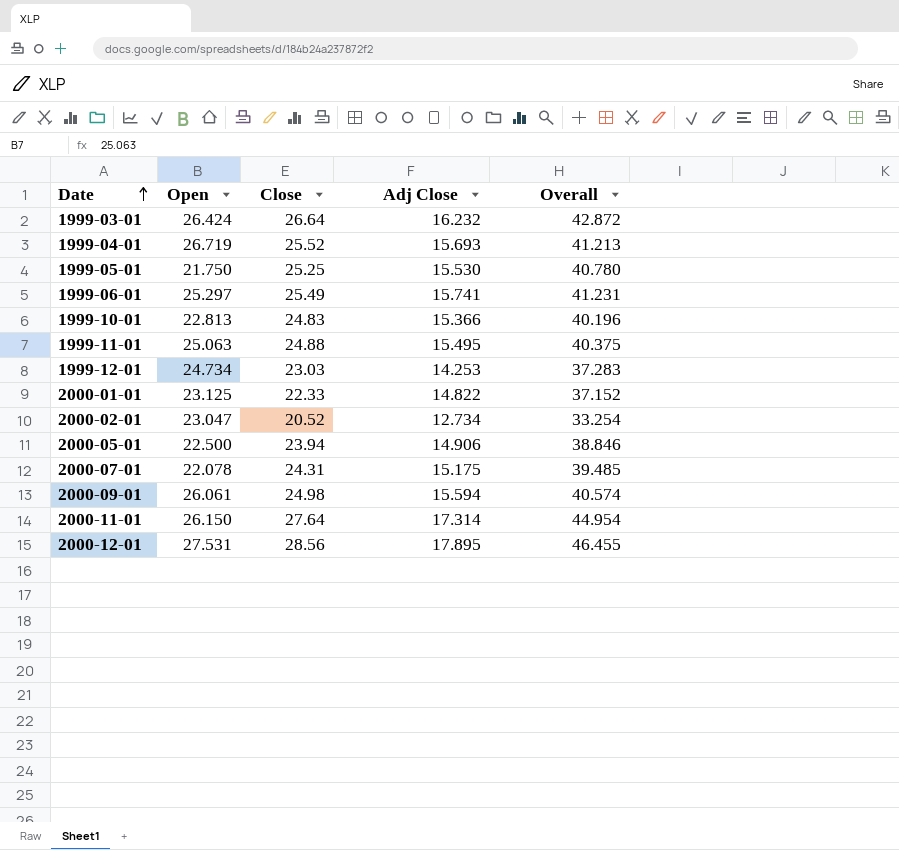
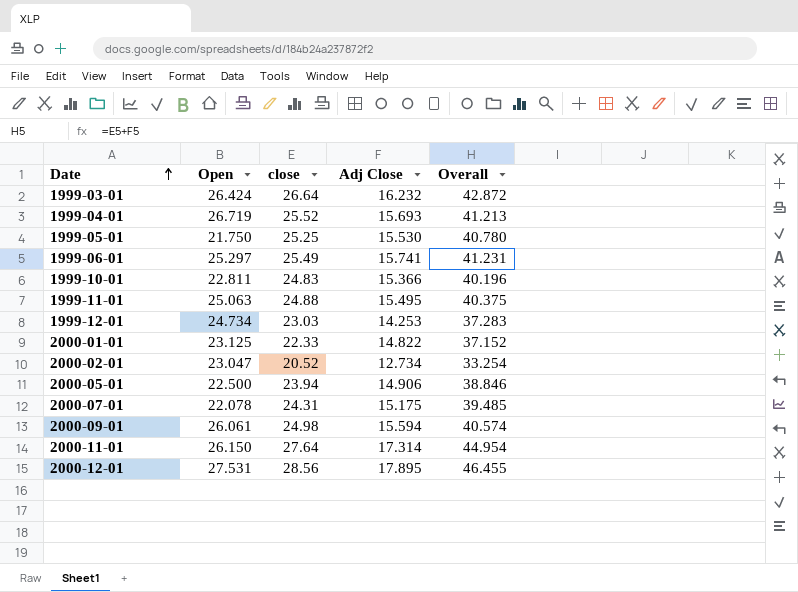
column name: Close -> close
1999-10-01 | Open: 22.813 -> 22.811

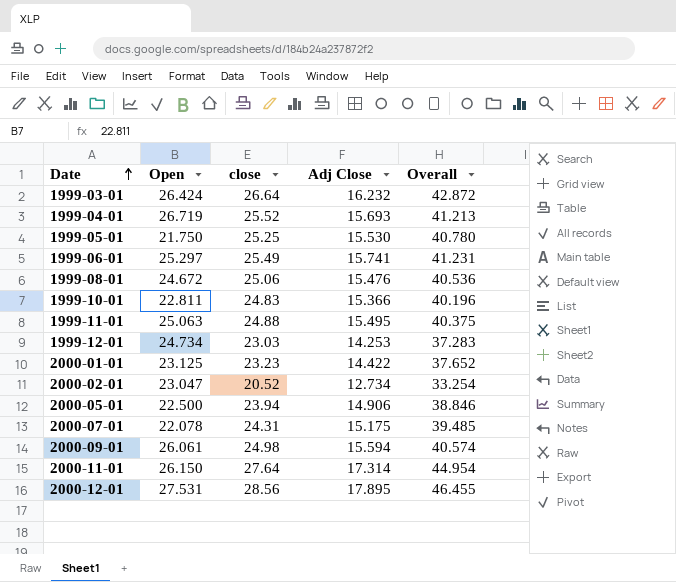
row 1999-08-01: none -> 24.672 | 25.06 | 15.476 | 40.536
2000-01-01 | close: 22.33 -> 23.23
2000-01-01 | Adj Close: 14.822 -> 14.422
2000-01-01 | Overall: 37.152 -> 37.652

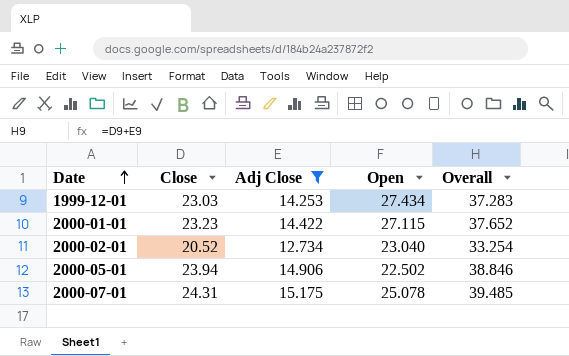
filter: none -> Adj Close <= 15.175
column name: close -> Close
column Open | position: 2 -> 4
1999-12-01 | Open: 24.734 -> 27.434
2000-01-01 | Open: 23.125 -> 27.115
2000-02-01 | Open: 23.047 -> 23.040
2000-05-01 | Open: 22.500 -> 22.502
2000-07-01 | Open: 22.078 -> 25.078

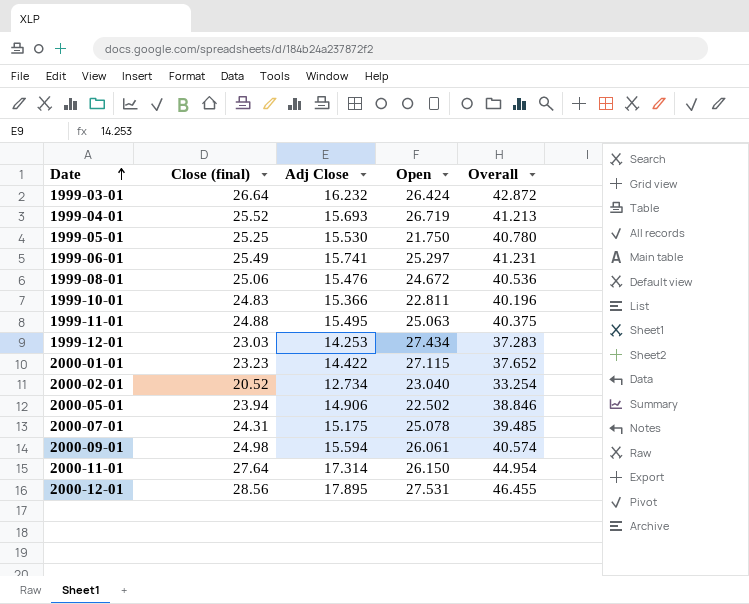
filter: Adj Close <= 15.175 -> none
column name: Close -> Close (final)

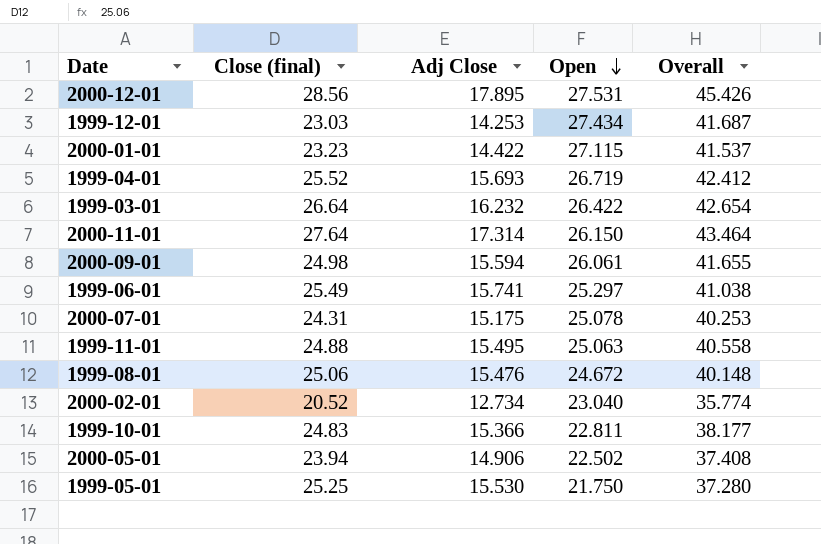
row order: Date ascending -> Open descending
column Overall | formula: [Close (final)] + [Adj Close] -> [Adj Close] + [Open]
1999-03-01 | Open: 26.424 -> 26.422

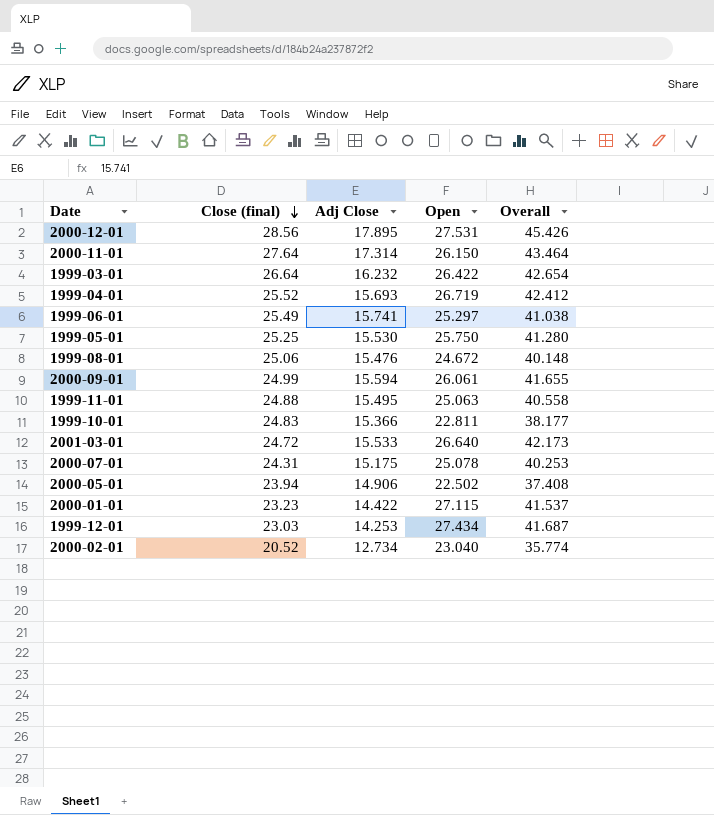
row order: Open descending -> Close (final) descending
1999-05-01 | Open: 21.750 -> 25.750
1999-05-01 | Overall: 37.280 -> 41.280
2000-09-01 | Close (final): 24.98 -> 24.99
row 2001-03-01: none -> 24.72 | 15.533 | 26.640 | 42.173

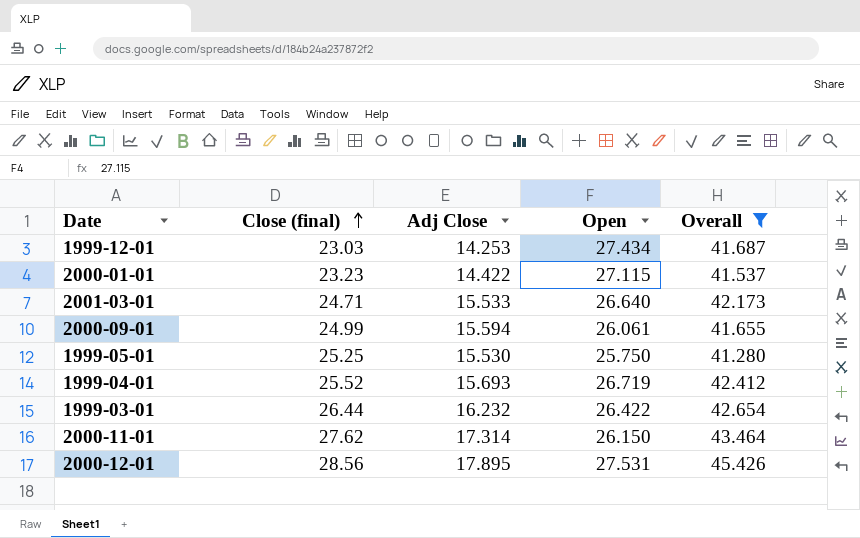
filter: none -> Overall >= 41.280
row order: Close (final) descending -> Close (final) ascending
2001-03-01 | Close (final): 24.72 -> 24.71
1999-03-01 | Close (final): 26.64 -> 26.44
2000-11-01 | Close (final): 27.64 -> 27.62

